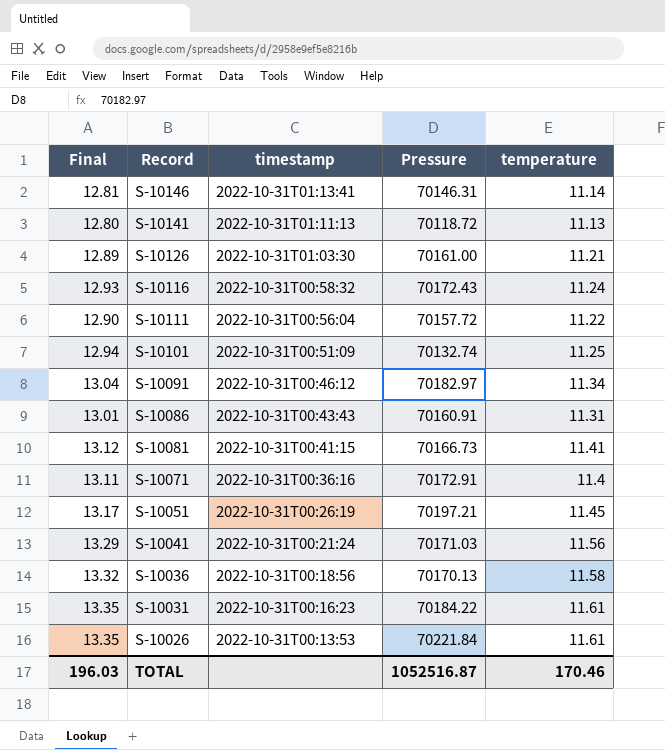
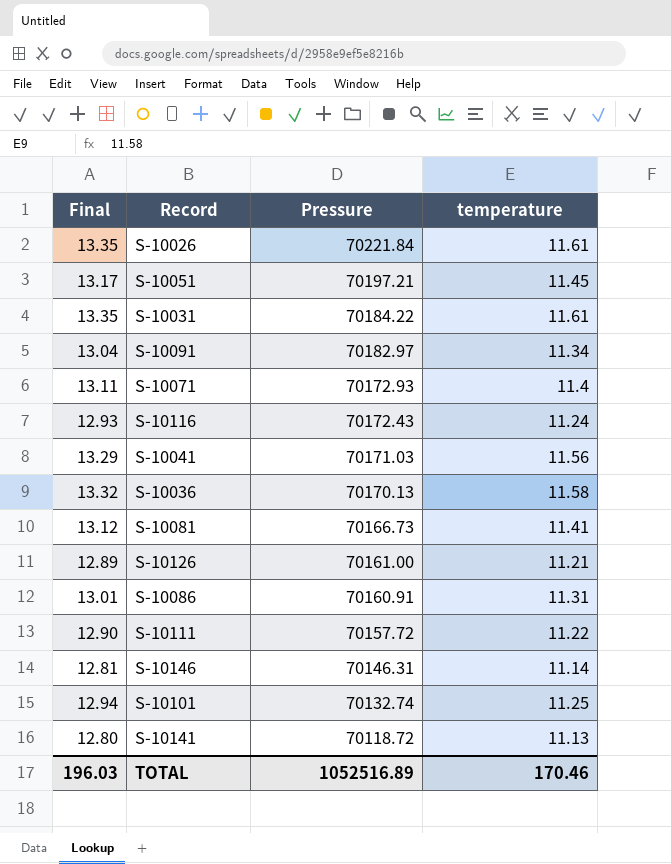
row order: Record descending -> Pressure descending
column timestamp | position: 3 -> none
S-10071 | Pressure: 70172.91 -> 70172.93
TOTAL | Pressure: 1052516.87 -> 1052516.89

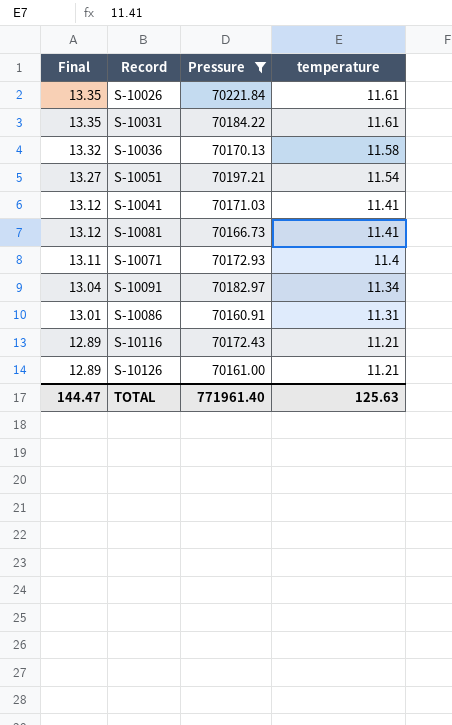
filter: none -> Pressure >= 70160.91
row order: Pressure descending -> Final descending
S-10051 | Final: 13.17 -> 13.27
S-10051 | temperature: 11.45 -> 11.54
S-10041 | Final: 13.29 -> 13.12
S-10041 | temperature: 11.56 -> 11.41
S-10116 | Final: 12.93 -> 12.89
S-10116 | temperature: 11.24 -> 11.21
TOTAL | Final: 196.03 -> 144.47
TOTAL | Pressure: 1052516.89 -> 771961.40
TOTAL | temperature: 170.46 -> 125.63

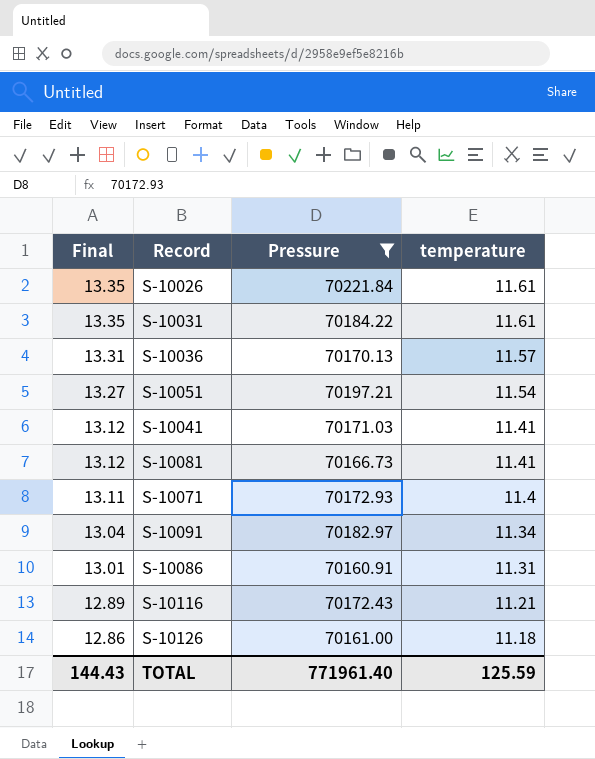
S-10036 | Final: 13.32 -> 13.31
S-10036 | temperature: 11.58 -> 11.57
S-10126 | Final: 12.89 -> 12.86
S-10126 | temperature: 11.21 -> 11.18
TOTAL | Final: 144.47 -> 144.43
TOTAL | temperature: 125.63 -> 125.59

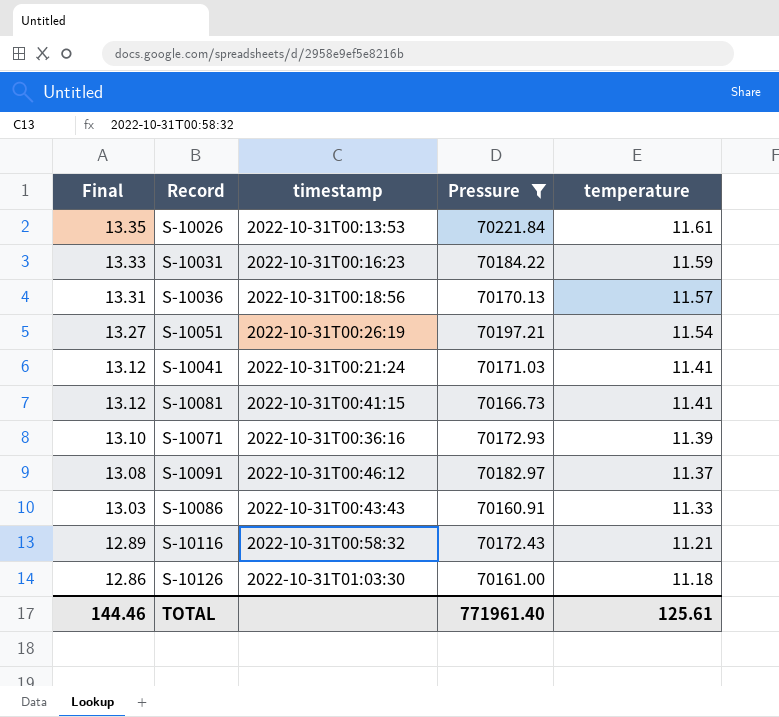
column timestamp | position: none -> 3
S-10031 | Final: 13.35 -> 13.33
S-10031 | temperature: 11.61 -> 11.59
S-10071 | Final: 13.11 -> 13.10
S-10071 | temperature: 11.4 -> 11.39
S-10091 | Final: 13.04 -> 13.08
S-10091 | temperature: 11.34 -> 11.37
S-10086 | Final: 13.01 -> 13.03
S-10086 | temperature: 11.31 -> 11.33
TOTAL | Final: 144.43 -> 144.46
TOTAL | temperature: 125.59 -> 125.61

